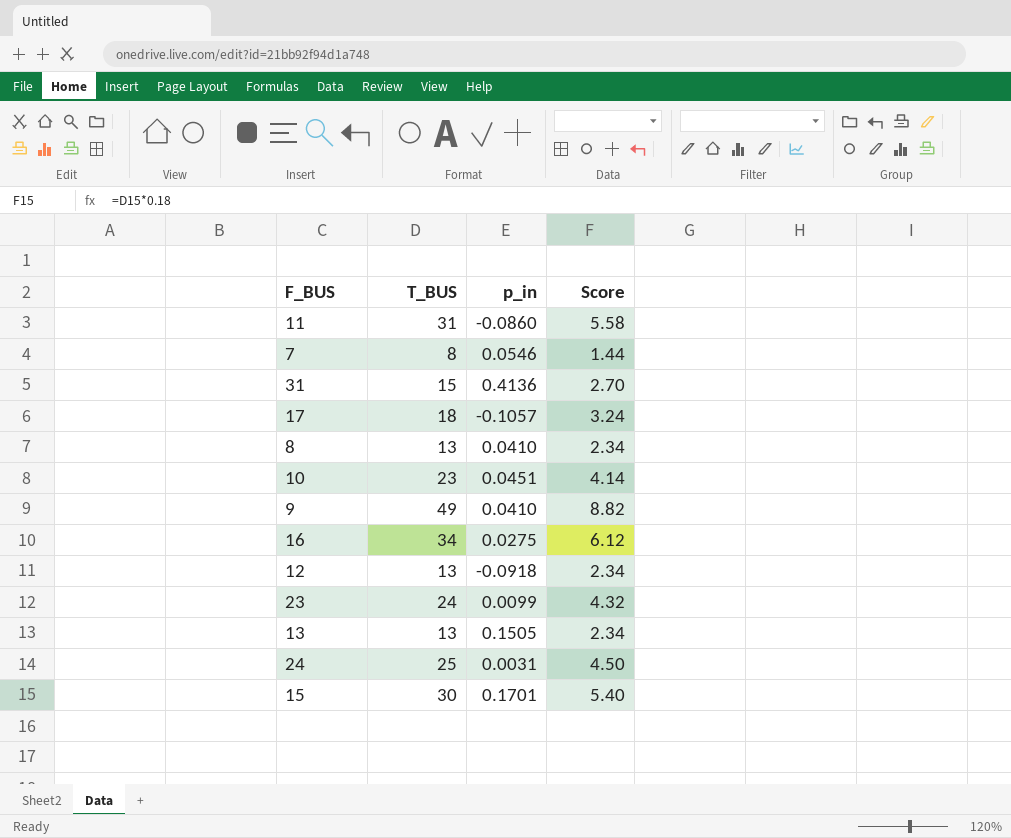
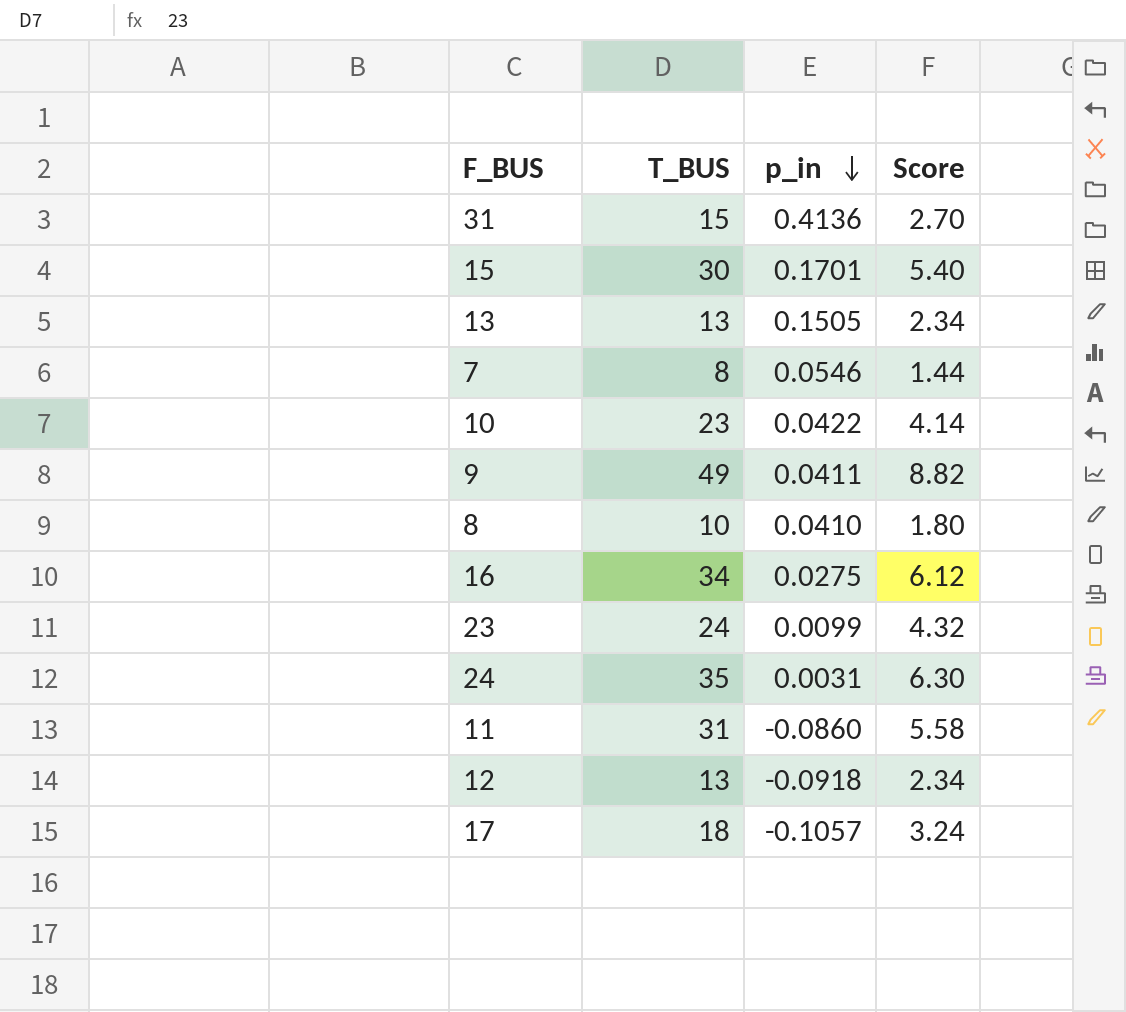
row order: none -> p_in descending
10 | p_in: 0.0451 -> 0.0422
9 | p_in: 0.0410 -> 0.0411
8 | T_BUS: 13 -> 10
8 | Score: 2.34 -> 1.80
24 | T_BUS: 25 -> 35
24 | Score: 4.50 -> 6.30

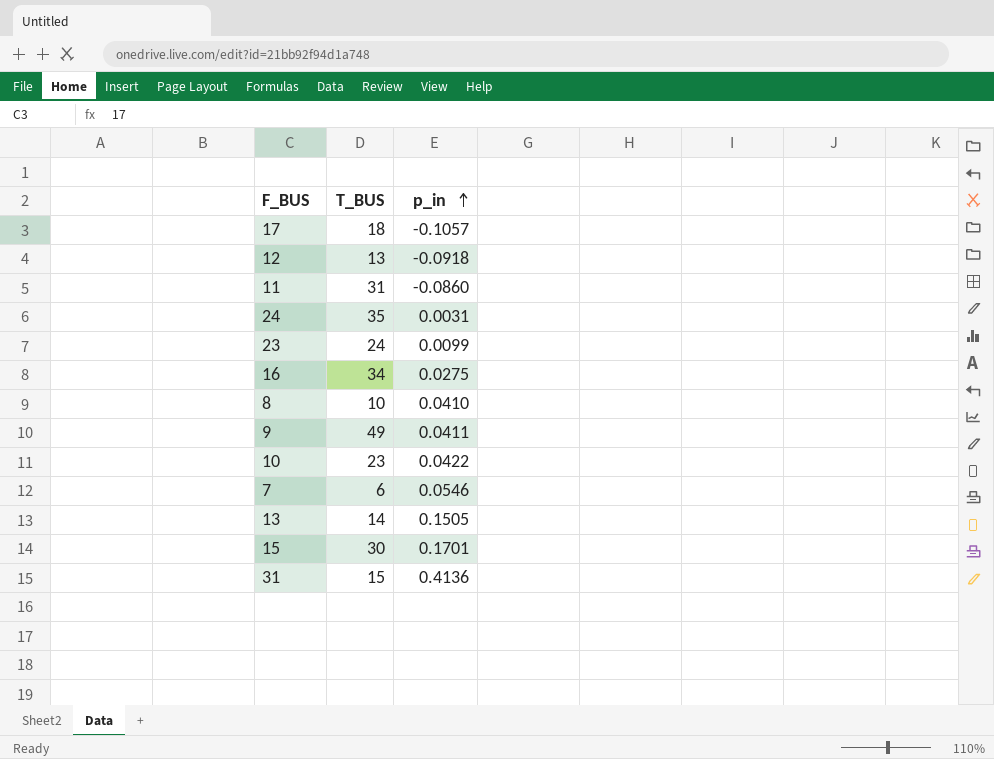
row order: p_in descending -> p_in ascending
column Score | formula: [T_BUS] * 0.18 -> none
7 | T_BUS: 8 -> 6
13 | T_BUS: 13 -> 14

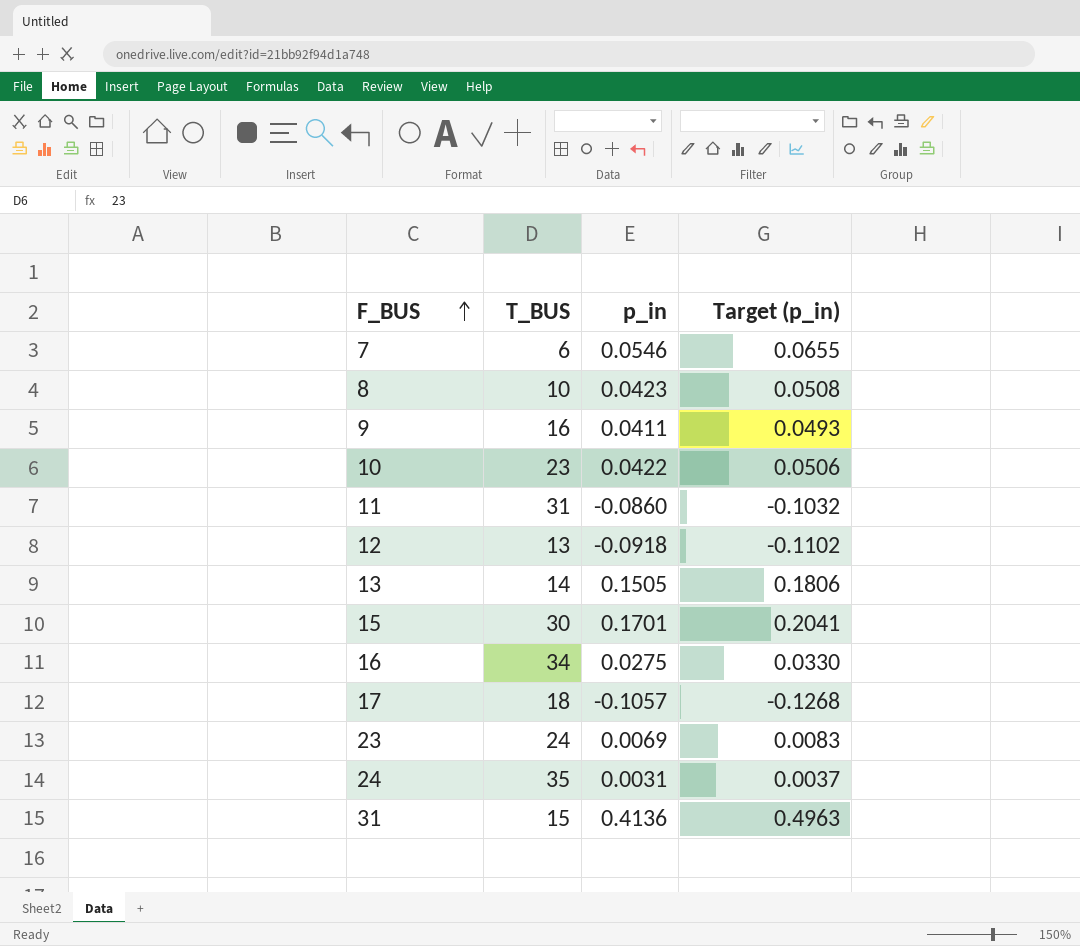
row order: p_in ascending -> F_BUS ascending
column Target (p_in) | formula: none -> [p_in] * 1.2
8 | p_in: 0.0410 -> 0.0423
9 | T_BUS: 49 -> 16
23 | p_in: 0.0099 -> 0.0069

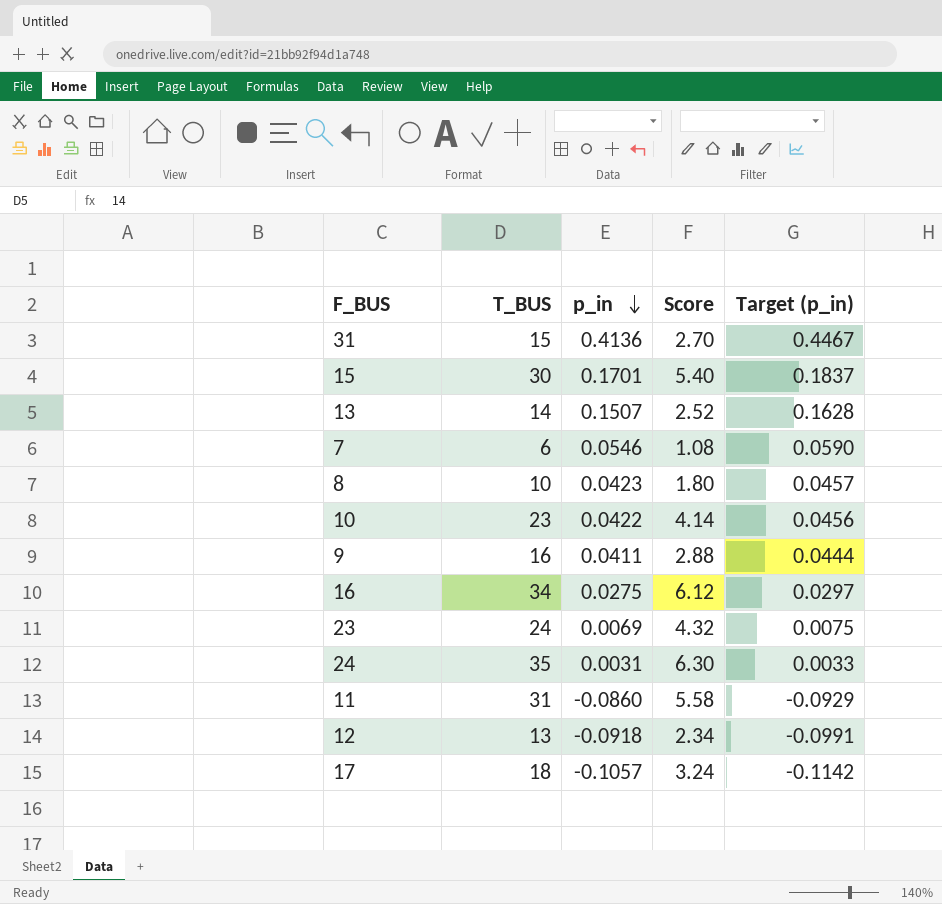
row order: F_BUS ascending -> p_in descending
column Score | formula: none -> [T_BUS] * 0.18
column Target (p_in) | formula: [p_in] * 1.2 -> [p_in] * 1.08
13 | p_in: 0.1505 -> 0.1507

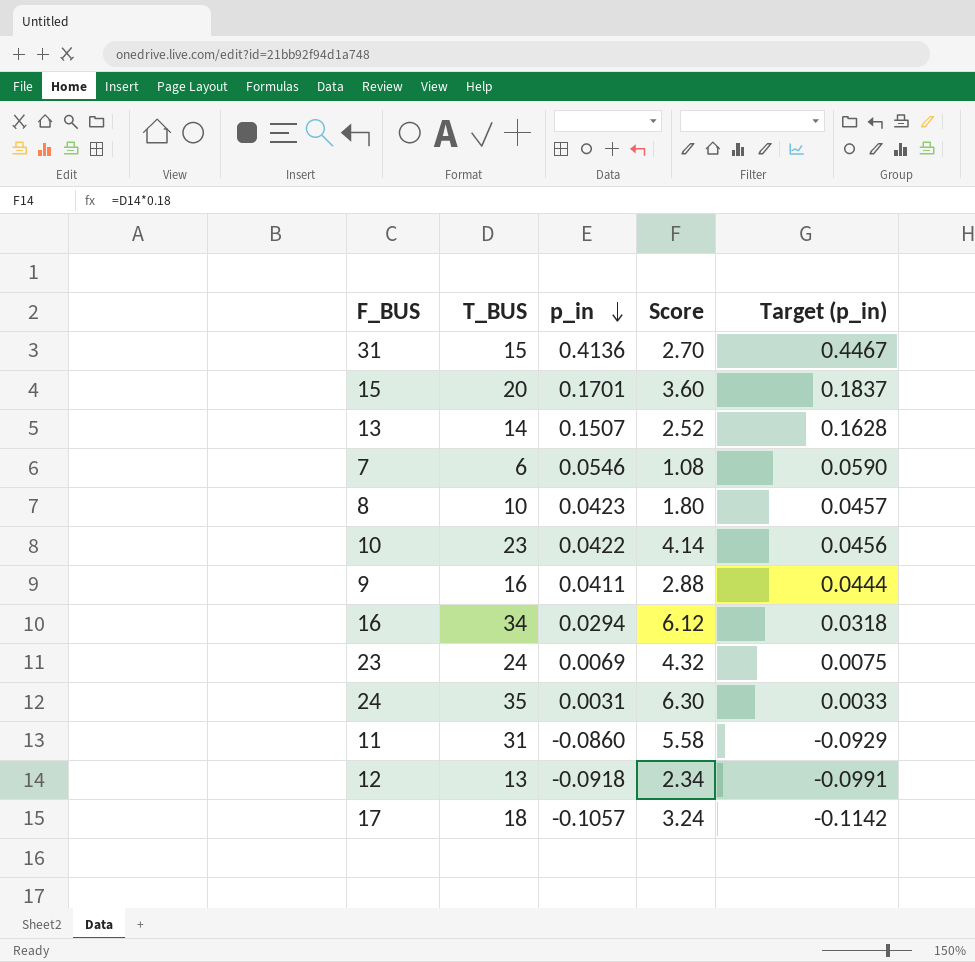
15 | T_BUS: 30 -> 20
15 | Score: 5.40 -> 3.60
16 | p_in: 0.0275 -> 0.0294
16 | Target (p_in): 0.0297 -> 0.0318

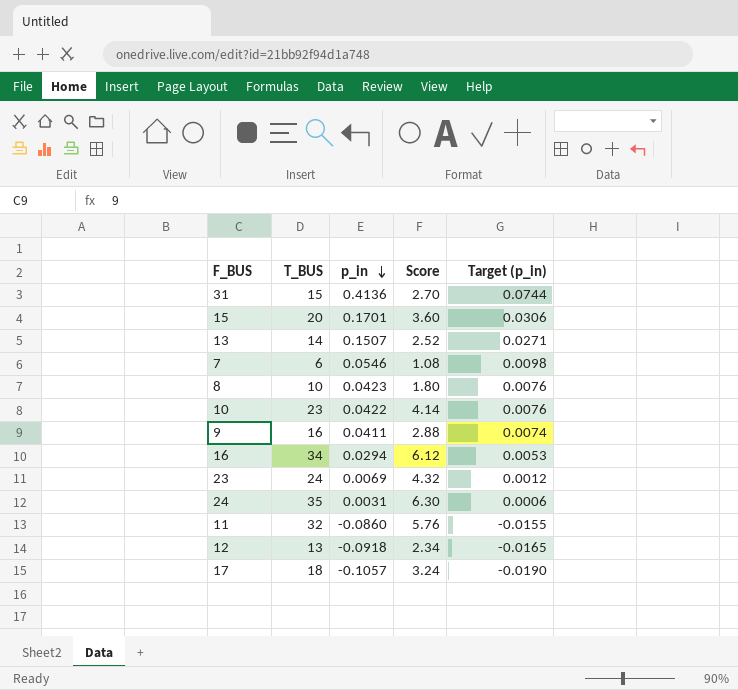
column Target (p_in) | formula: [p_in] * 1.08 -> [p_in] * 0.18
11 | T_BUS: 31 -> 32
11 | Score: 5.58 -> 5.76

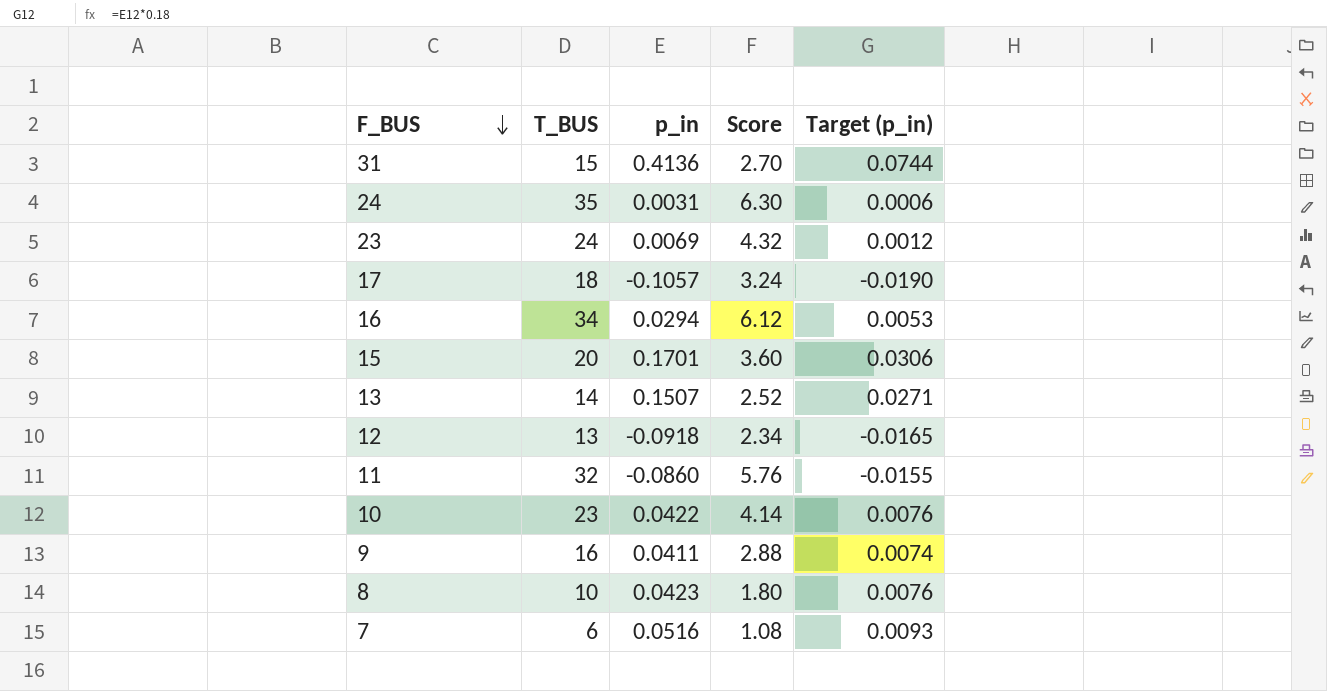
row order: p_in descending -> F_BUS descending
7 | p_in: 0.0546 -> 0.0516
7 | Target (p_in): 0.0098 -> 0.0093

